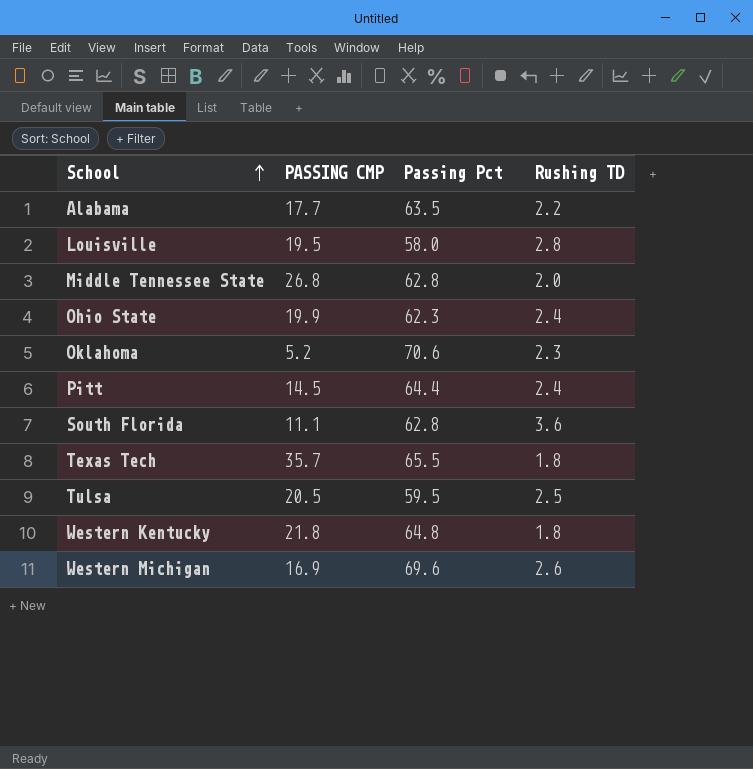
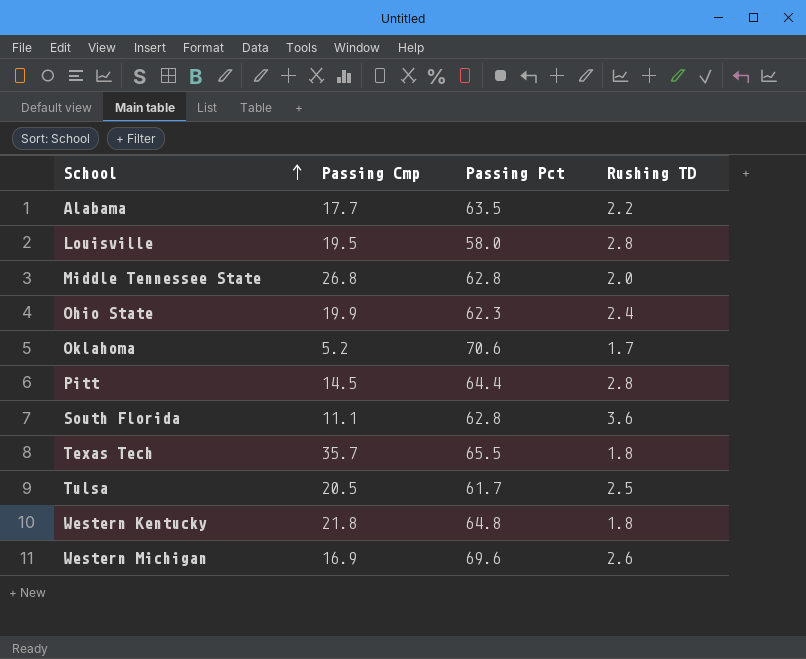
column name: PASSING CMP -> Passing Cmp
Oklahoma | Rushing TD: 2.3 -> 1.7
Pitt | Rushing TD: 2.4 -> 2.8
Tulsa | Passing Pct: 59.5 -> 61.7

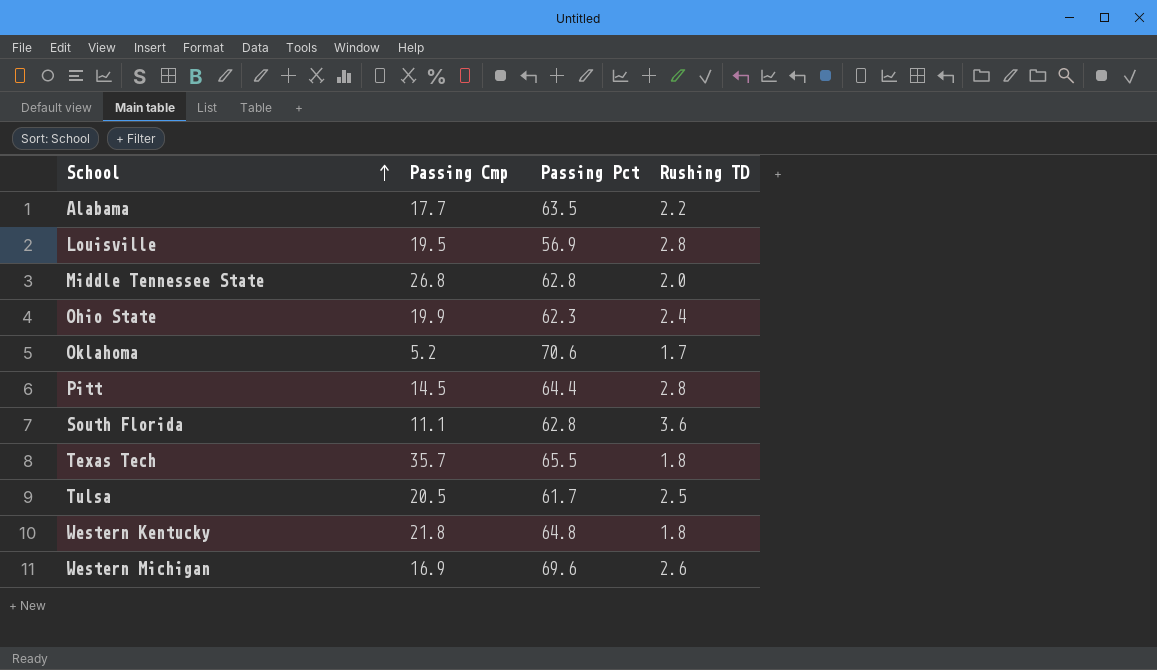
Louisville | Passing Pct: 58.0 -> 56.9

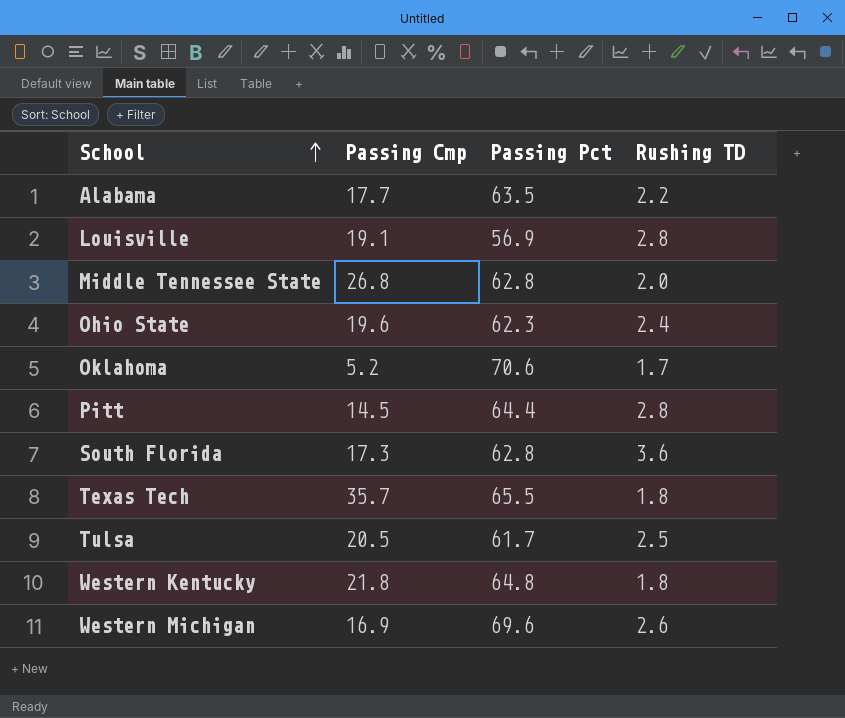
Louisville | Passing Cmp: 19.5 -> 19.1
Ohio State | Passing Cmp: 19.9 -> 19.6
South Florida | Passing Cmp: 11.1 -> 17.3

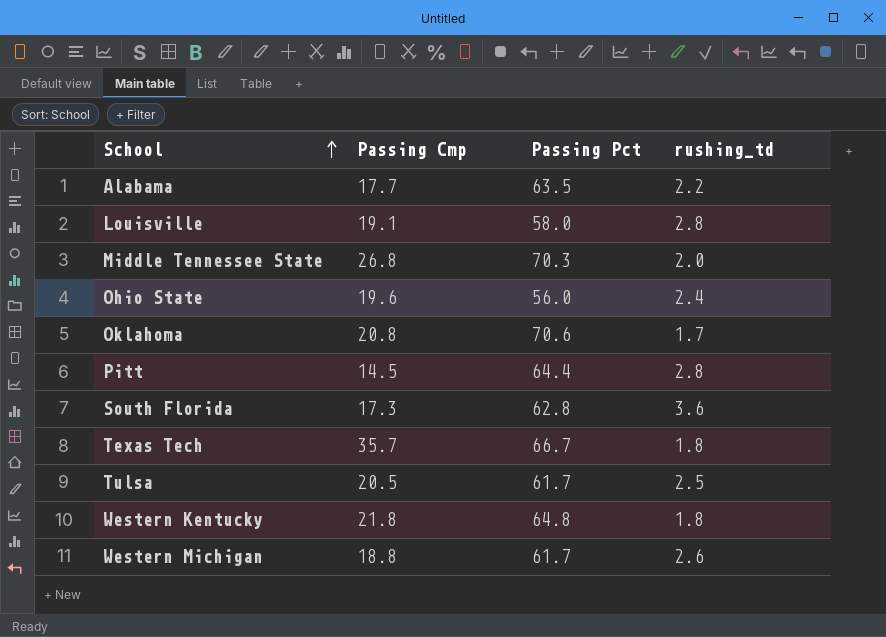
column name: Rushing TD -> rushing_td
Louisville | Passing Pct: 56.9 -> 58.0
Middle Tennessee State | Passing Pct: 62.8 -> 70.3
Ohio State | Passing Pct: 62.3 -> 56.0
Oklahoma | Passing Cmp: 5.2 -> 20.8
Texas Tech | Passing Pct: 65.5 -> 66.7
Western Michigan | Passing Cmp: 16.9 -> 18.8
Western Michigan | Passing Pct: 69.6 -> 61.7

